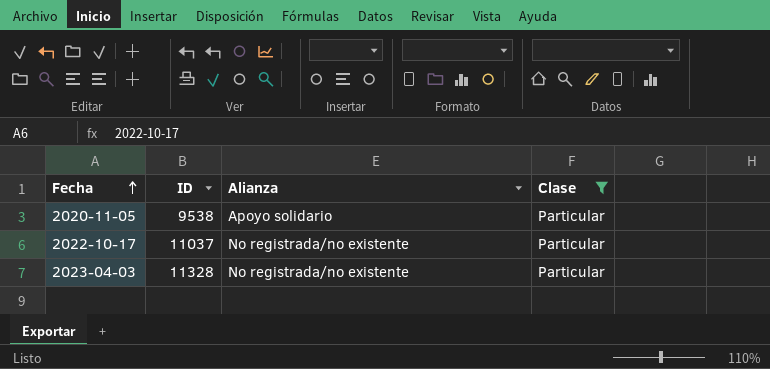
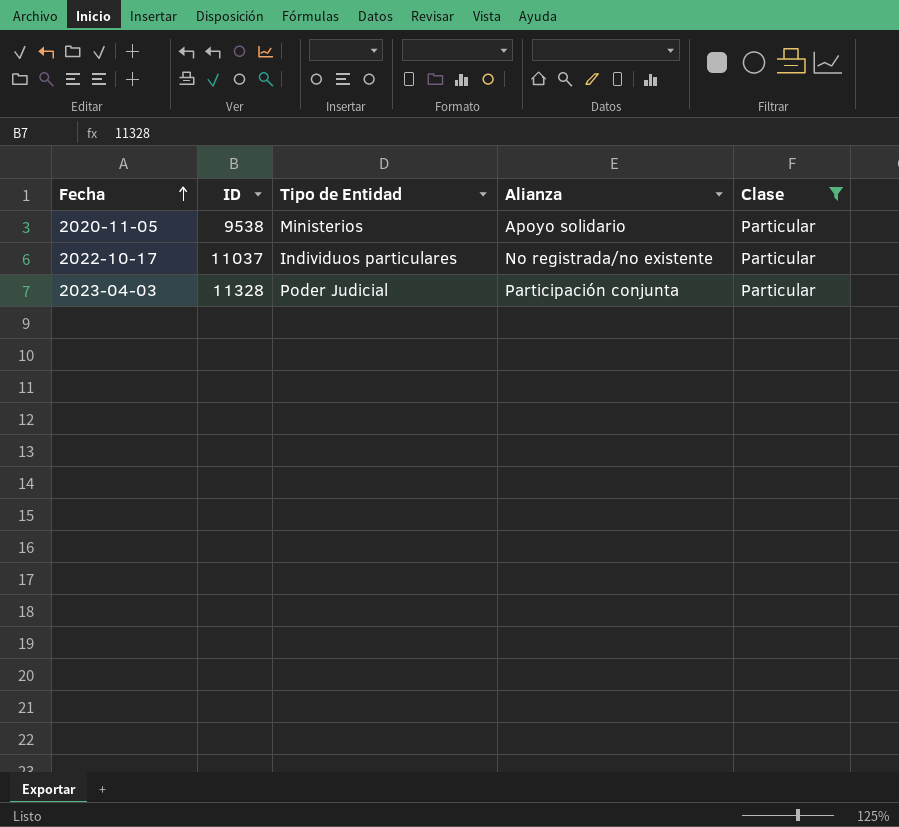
column Tipo de Entidad | position: none -> 3
2023-04-03 | Alianza: No registrada/no existente -> Participación conjunta

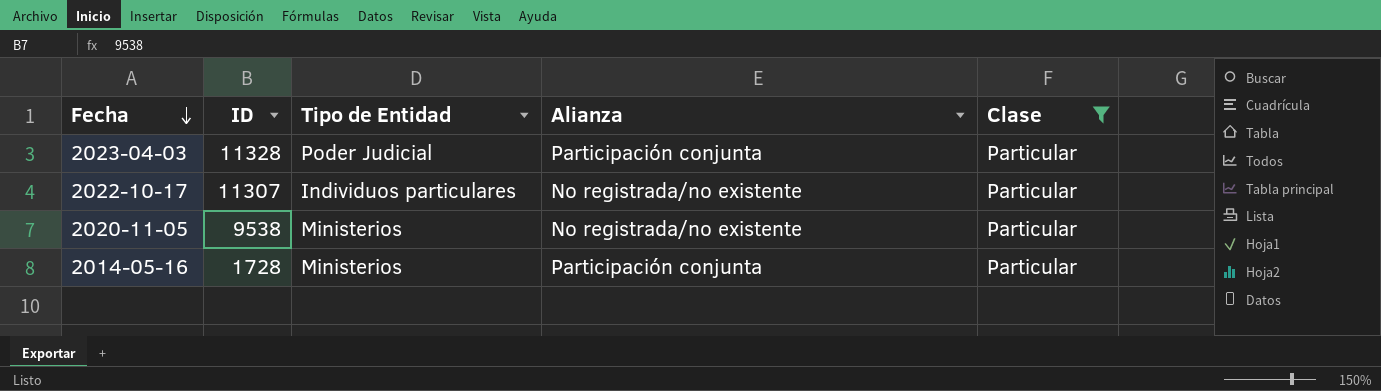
row order: Fecha ascending -> Fecha descending
2022-10-17 | ID: 11037 -> 11307
2020-11-05 | Alianza: Apoyo solidario -> No registrada/no existente
row 2014-05-16: none -> 1728 | Ministerios | Participación conjunta | Particular

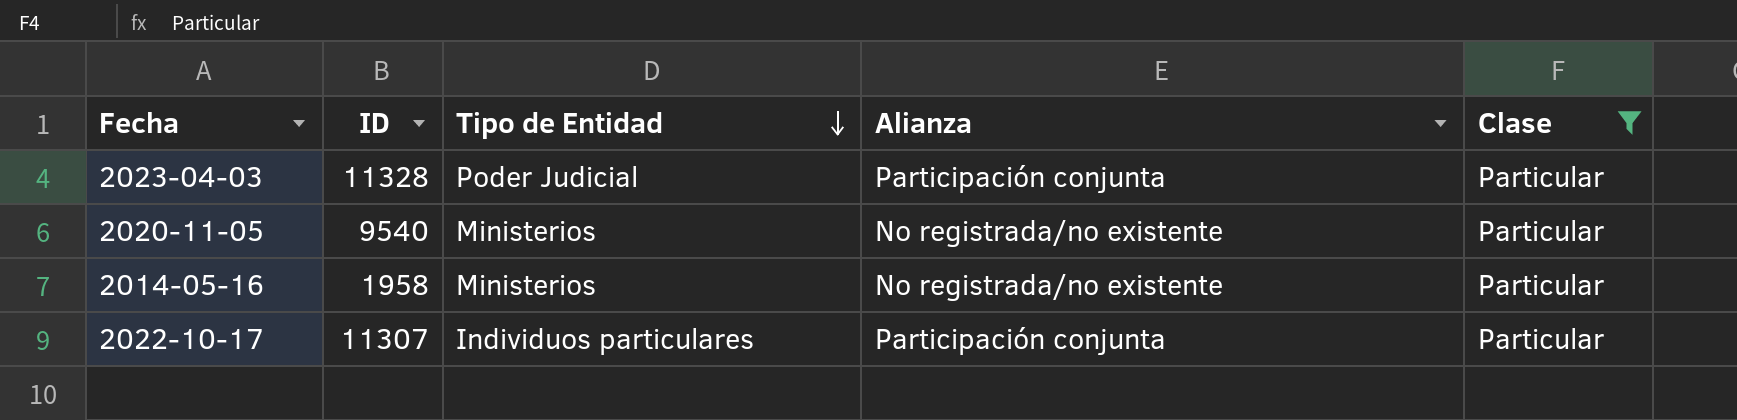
row order: Fecha descending -> Tipo de Entidad descending
2020-11-05 | ID: 9538 -> 9540
2014-05-16 | ID: 1728 -> 1958
2014-05-16 | Alianza: Participación conjunta -> No registrada/no existente
2022-10-17 | Alianza: No registrada/no existente -> Participación conjunta

